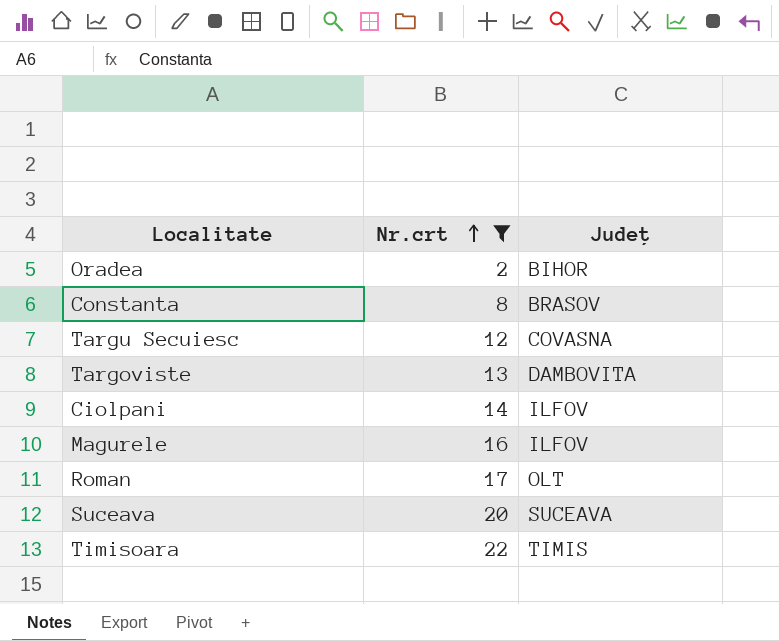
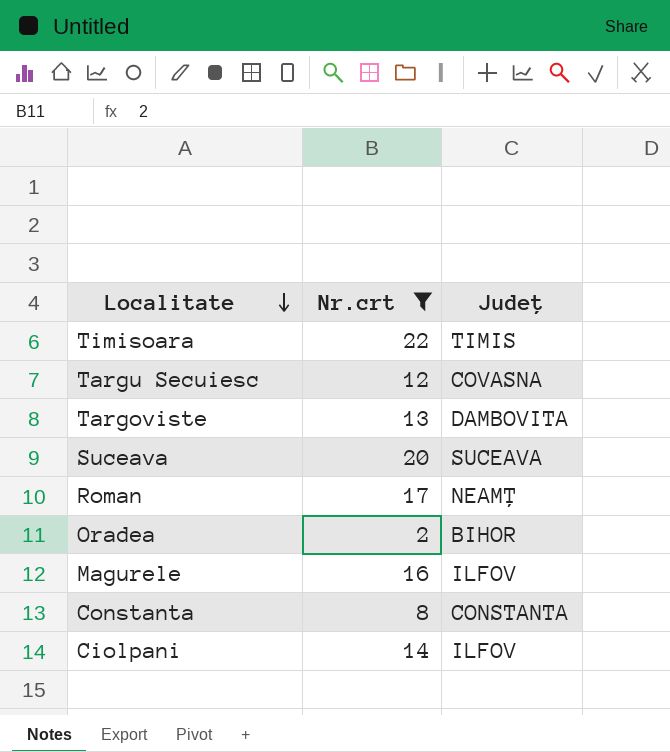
row order: Nr.crt ascending -> Localitate descending
Roman | Județ: OLT -> NEAMȚ
Constanta | Județ: BRASOV -> CONSTANTA

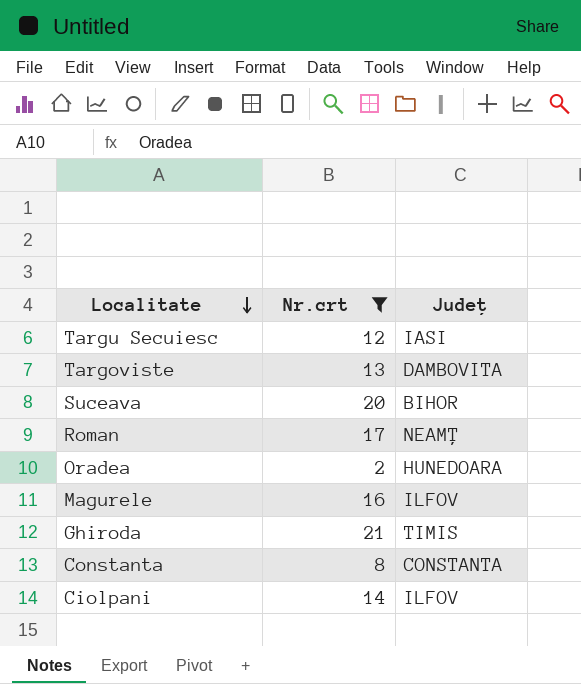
row Timisoara: 22 | TIMIS -> none
Targu Secuiesc | Județ: COVASNA -> IASI
Suceava | Județ: SUCEAVA -> BIHOR
Oradea | Județ: BIHOR -> HUNEDOARA
row Ghiroda: none -> 21 | TIMIS

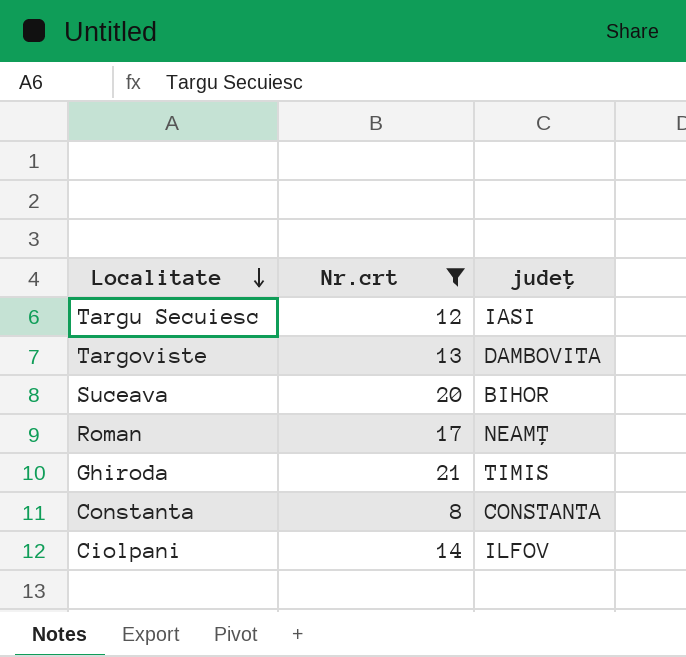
column name: Județ -> județ
row Oradea: 2 | HUNEDOARA -> none
row Magurele: 16 | ILFOV -> none

